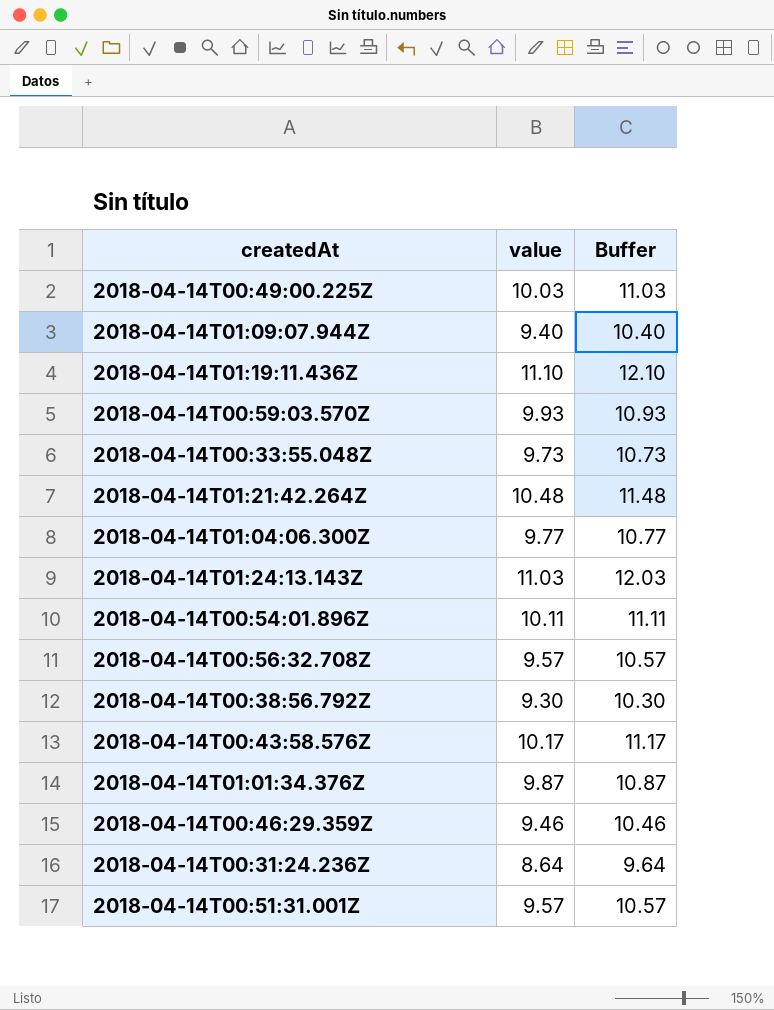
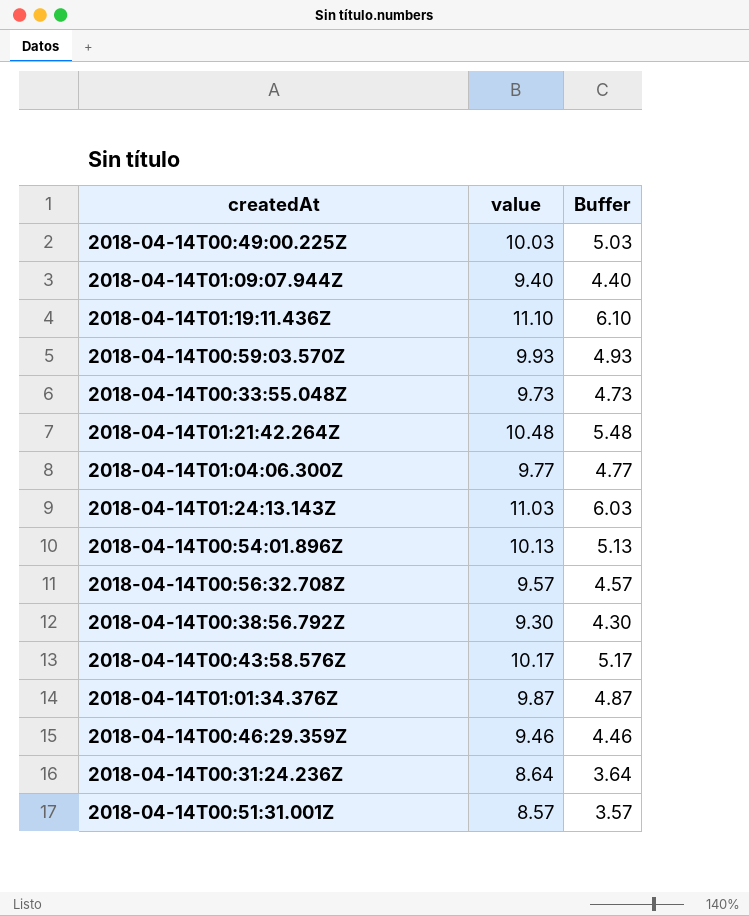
column Buffer | formula: [value] + 1 -> [value] - 5
2018-04-14T00:54:01.896Z | value: 10.11 -> 10.13
2018-04-14T00:51:31.001Z | value: 9.57 -> 8.57

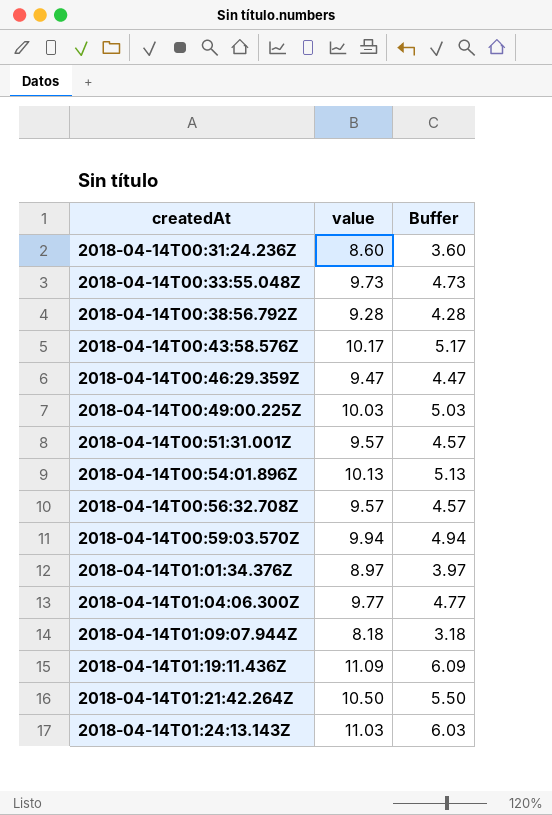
row order: none -> createdAt ascending
2018-04-14T00:31:24.236Z | value: 8.64 -> 8.60
2018-04-14T00:31:24.236Z | Buffer: 3.64 -> 3.60
2018-04-14T00:38:56.792Z | value: 9.30 -> 9.28
2018-04-14T00:38:56.792Z | Buffer: 4.30 -> 4.28
2018-04-14T00:46:29.359Z | value: 9.46 -> 9.47
2018-04-14T00:46:29.359Z | Buffer: 4.46 -> 4.47
2018-04-14T00:51:31.001Z | value: 8.57 -> 9.57
2018-04-14T00:51:31.001Z | Buffer: 3.57 -> 4.57
2018-04-14T00:59:03.570Z | value: 9.93 -> 9.94
2018-04-14T00:59:03.570Z | Buffer: 4.93 -> 4.94
2018-04-14T01:01:34.376Z | value: 9.87 -> 8.97
2018-04-14T01:01:34.376Z | Buffer: 4.87 -> 3.97
2018-04-14T01:09:07.944Z | value: 9.40 -> 8.18
2018-04-14T01:09:07.944Z | Buffer: 4.40 -> 3.18
2018-04-14T01:19:11.436Z | value: 11.10 -> 11.09
2018-04-14T01:19:11.436Z | Buffer: 6.10 -> 6.09
2018-04-14T01:21:42.264Z | value: 10.48 -> 10.50
2018-04-14T01:21:42.264Z | Buffer: 5.48 -> 5.50

